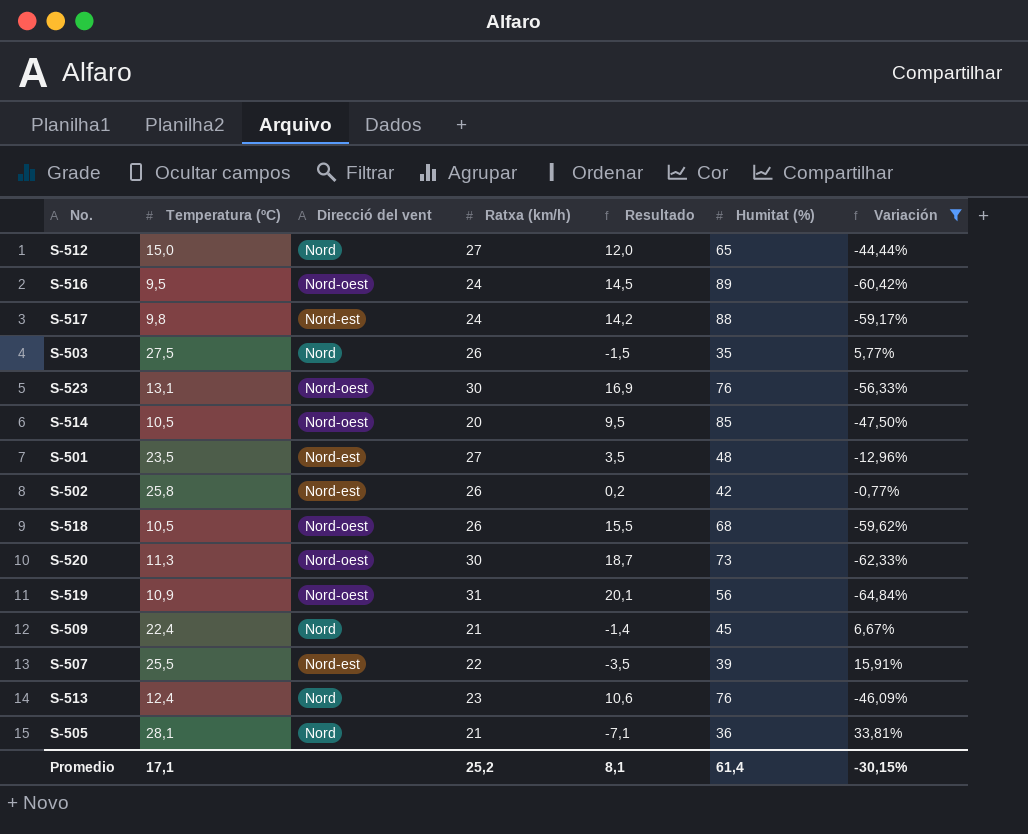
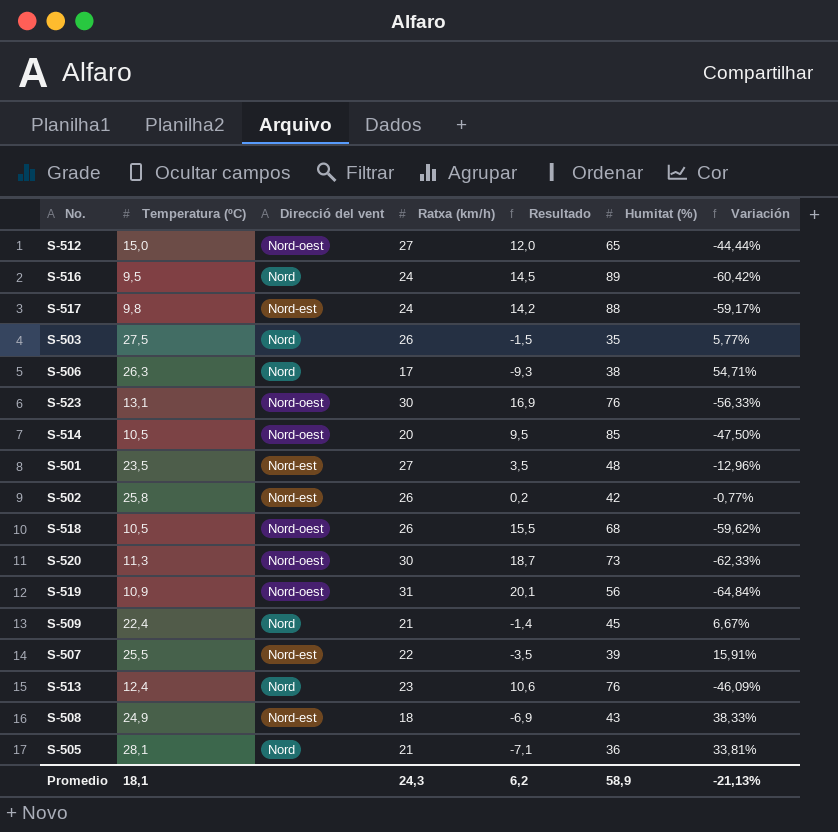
filter: Variación <= 33,81% -> none
S-512 | Direcció del vent: Nord -> Nord-oest
S-516 | Direcció del vent: Nord-oest -> Nord
Promedio | Temperatura (ºC): 17,1 -> 18,1
Promedio | Ratxa (km/h): 25,2 -> 24,3
Promedio | Resultado: 8,1 -> 6,2
Promedio | Humitat (%): 61,4 -> 58,9
Promedio | Variación: -30,15% -> -21,13%

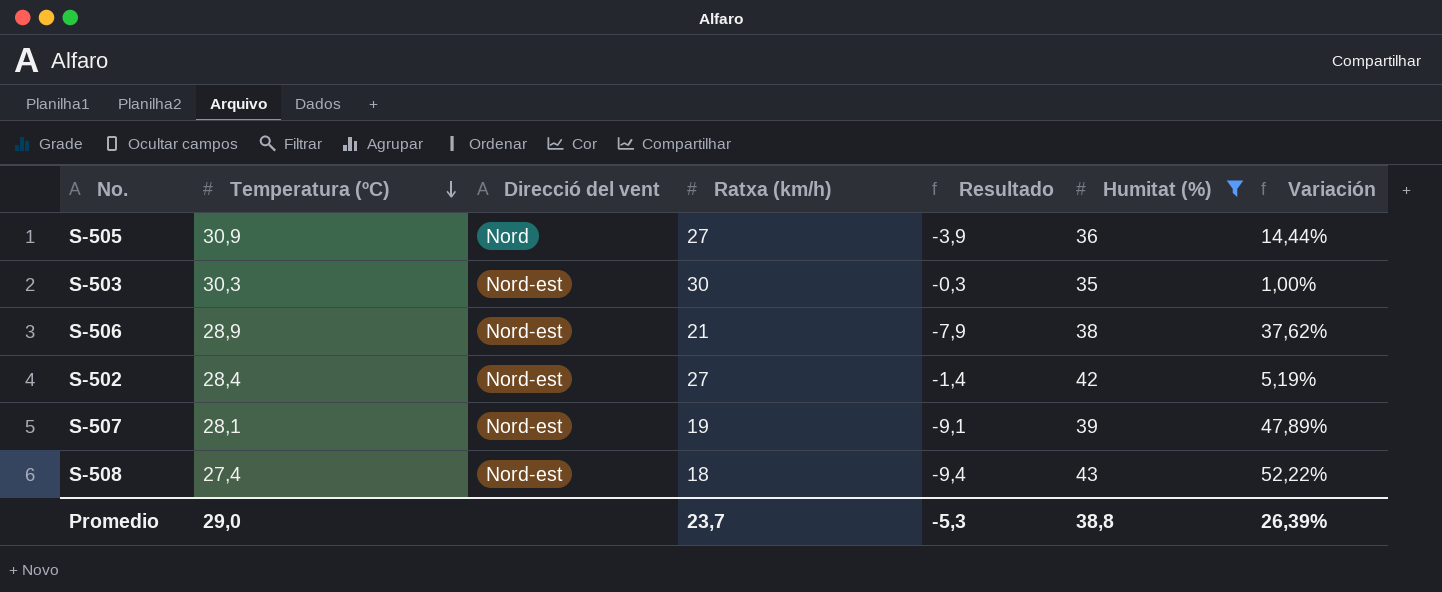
filter: none -> Humitat (%) <= 43
row order: none -> Temperatura (ºC) descending
S-505 | Temperatura (ºC): 28,1 -> 30,9
S-505 | Ratxa (km/h): 21 -> 27
S-505 | Resultado: -7,1 -> -3,9
S-505 | Variación: 33,81% -> 14,44%
S-503 | Temperatura (ºC): 27,5 -> 30,3
S-503 | Direcció del vent: Nord -> Nord-est
S-503 | Ratxa (km/h): 26 -> 30
S-503 | Resultado: -1,5 -> -0,3
S-503 | Variación: 5,77% -> 1,00%
S-506 | Temperatura (ºC): 26,3 -> 28,9
S-506 | Direcció del vent: Nord -> Nord-est
S-506 | Ratxa (km/h): 17 -> 21
S-506 | Resultado: -9,3 -> -7,9
S-506 | Variación: 54,71% -> 37,62%
S-502 | Temperatura (ºC): 25,8 -> 28,4
S-502 | Ratxa (km/h): 26 -> 27
S-502 | Resultado: 0,2 -> -1,4
S-502 | Variación: -0,77% -> 5,19%
S-507 | Temperatura (ºC): 25,5 -> 28,1
S-507 | Ratxa (km/h): 22 -> 19
S-507 | Resultado: -3,5 -> -9,1
S-507 | Variación: 15,91% -> 47,89%
S-508 | Temperatura (ºC): 24,9 -> 27,4
S-508 | Resultado: -6,9 -> -9,4
S-508 | Variación: 38,33% -> 52,22%
Promedio | Temperatura (ºC): 18,1 -> 29,0
Promedio | Ratxa (km/h): 24,3 -> 23,7
Promedio | Resultado: 6,2 -> -5,3
Promedio | Humitat (%): 58,9 -> 38,8
Promedio | Variación: -21,13% -> 26,39%

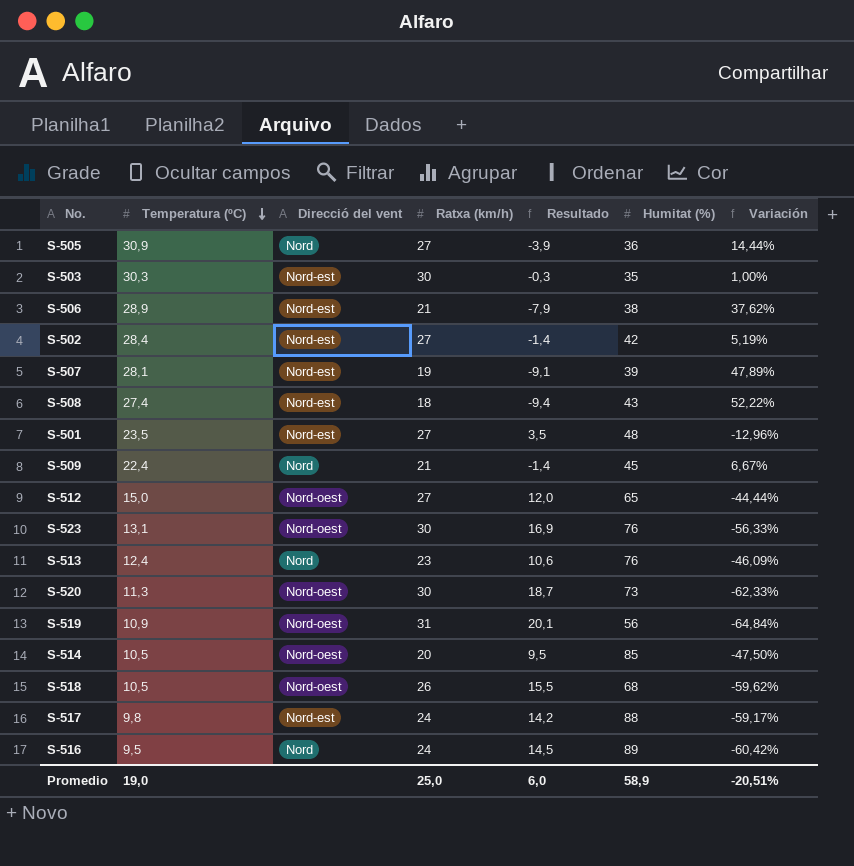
filter: Humitat (%) <= 43 -> none
Promedio | Temperatura (ºC): 29,0 -> 19,0
Promedio | Ratxa (km/h): 23,7 -> 25,0
Promedio | Resultado: -5,3 -> 6,0
Promedio | Humitat (%): 38,8 -> 58,9
Promedio | Variación: 26,39% -> -20,51%

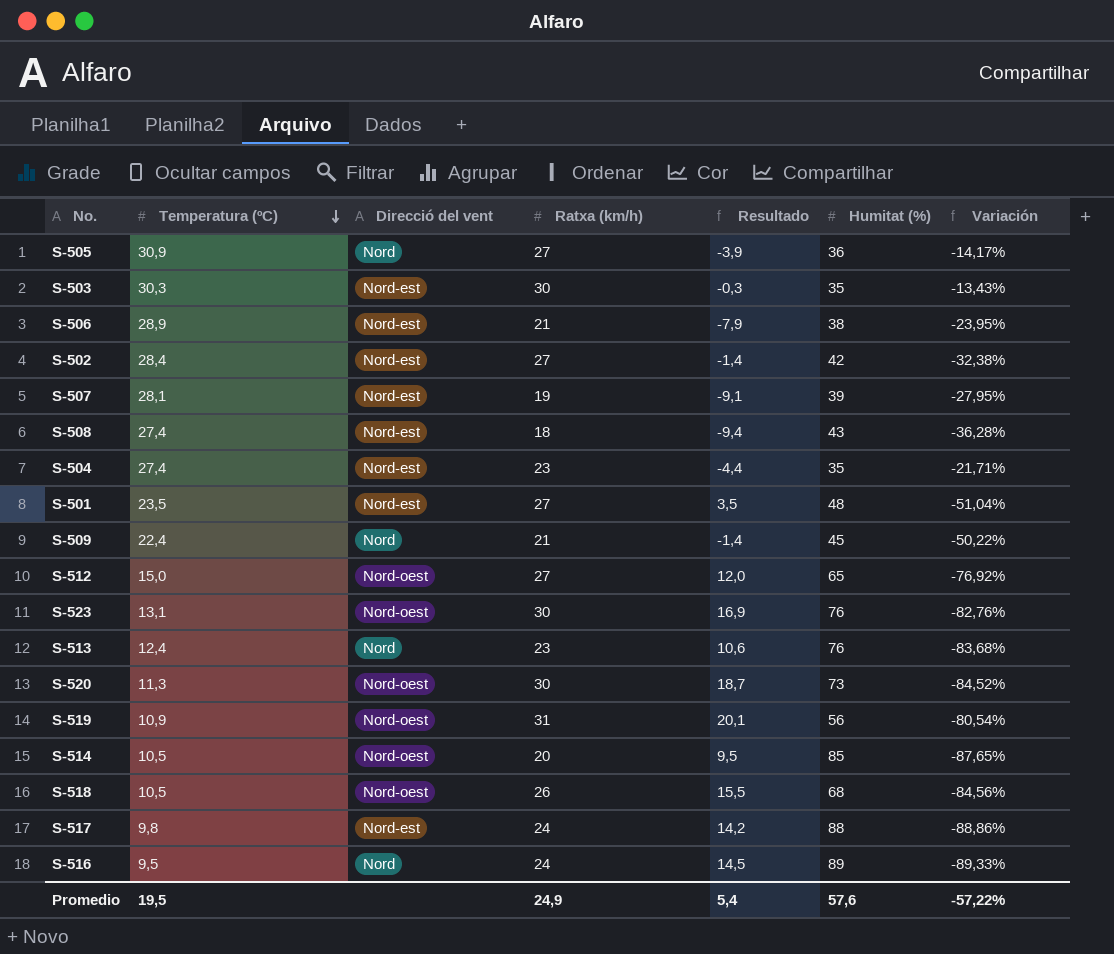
column Variación | formula: ([Temperatura (ºC)] - [Ratxa (km/h)]) / [Ratxa (km/h)] -> ([Temperatura (ºC)] - [Humitat (%)]) / [Humitat (%)]
row S-504: none -> 27,4 | Nord-est | 23 | -4,4 | 35 | -21,71%
Promedio | Temperatura (ºC): 19,0 -> 19,5
Promedio | Ratxa (km/h): 25,0 -> 24,9
Promedio | Resultado: 6,0 -> 5,4
Promedio | Humitat (%): 58,9 -> 57,6
Promedio | Variación: -20,51% -> -57,22%

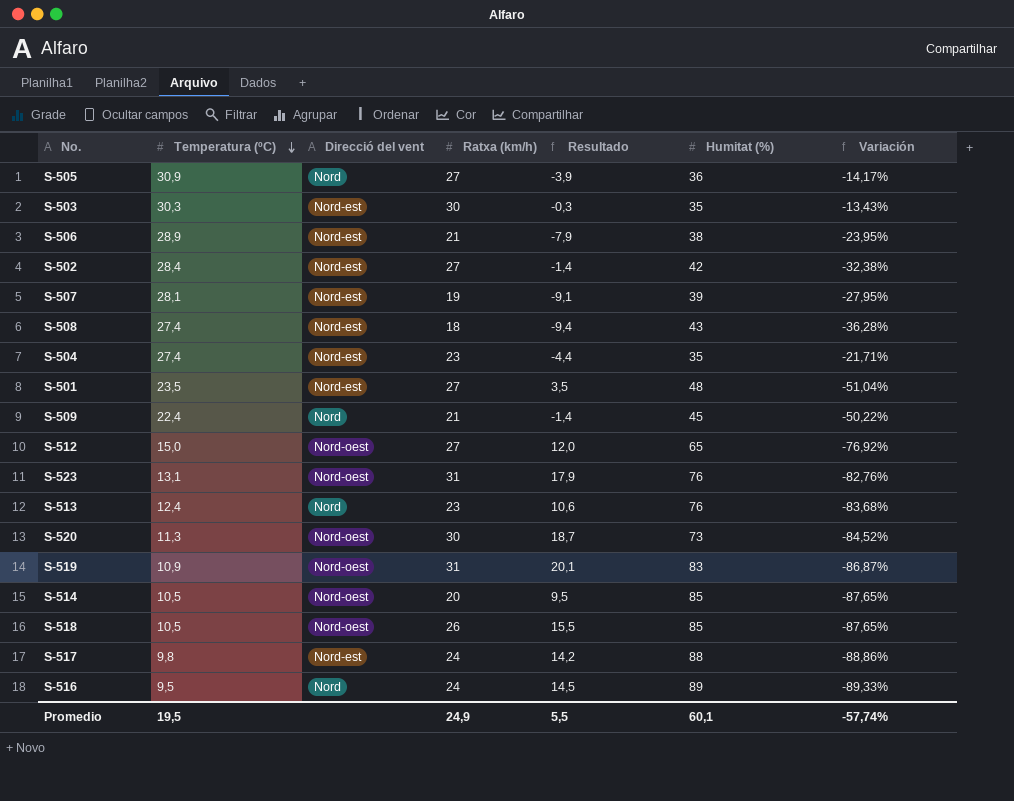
S-523 | Ratxa (km/h): 30 -> 31
S-523 | Resultado: 16,9 -> 17,9
S-519 | Humitat (%): 56 -> 83
S-519 | Variación: -80,54% -> -86,87%
S-518 | Humitat (%): 68 -> 85
S-518 | Variación: -84,56% -> -87,65%
Promedio | Resultado: 5,4 -> 5,5
Promedio | Humitat (%): 57,6 -> 60,1
Promedio | Variación: -57,22% -> -57,74%

